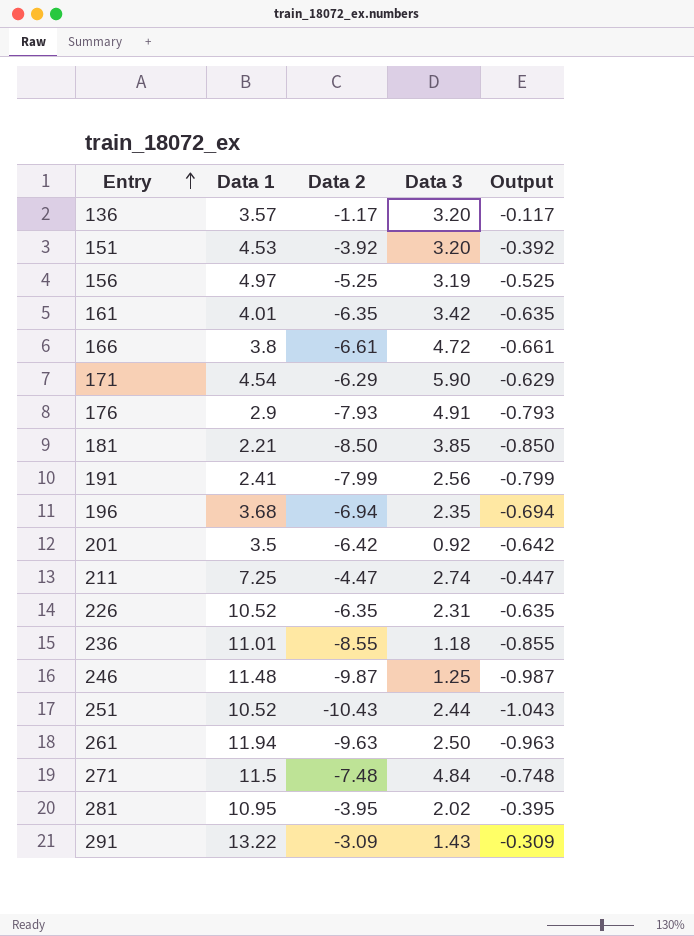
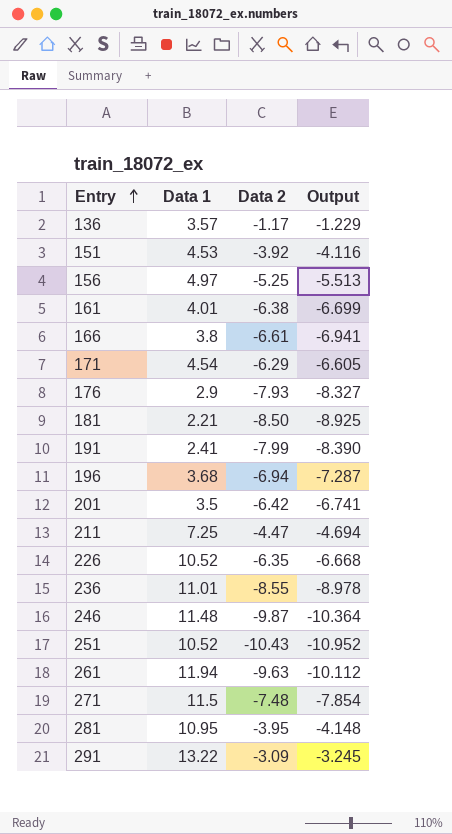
column Data 3 | position: 4 -> none
column Output | formula: [Data 2] * 0.1 -> [Data 2] * 1.05
161 | Data 2: -6.35 -> -6.38

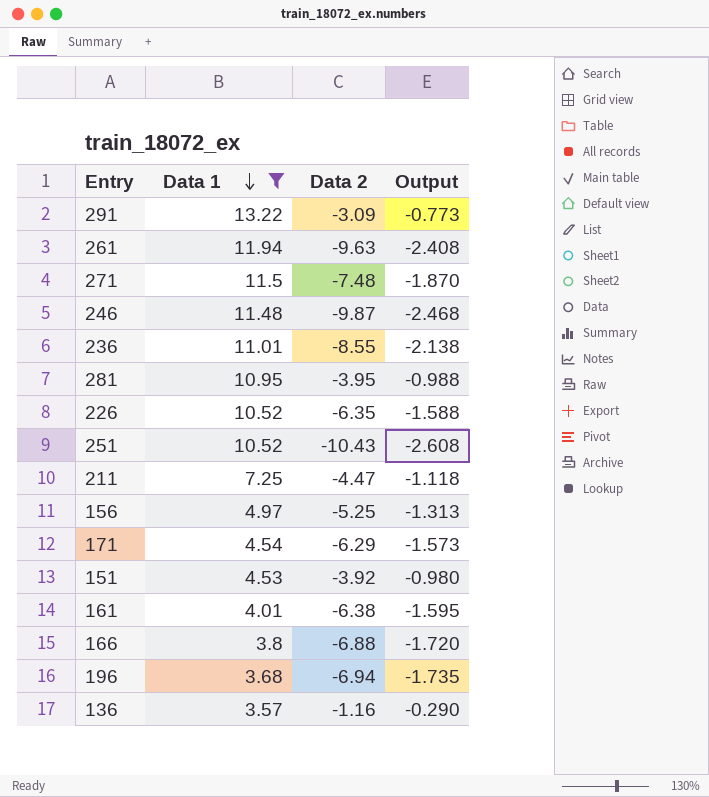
filter: none -> Data 1 >= 3.57
row order: Entry ascending -> Data 1 descending
column Output | formula: [Data 2] * 1.05 -> [Data 2] * 0.25
166 | Data 2: -6.61 -> -6.88
136 | Data 2: -1.17 -> -1.16

